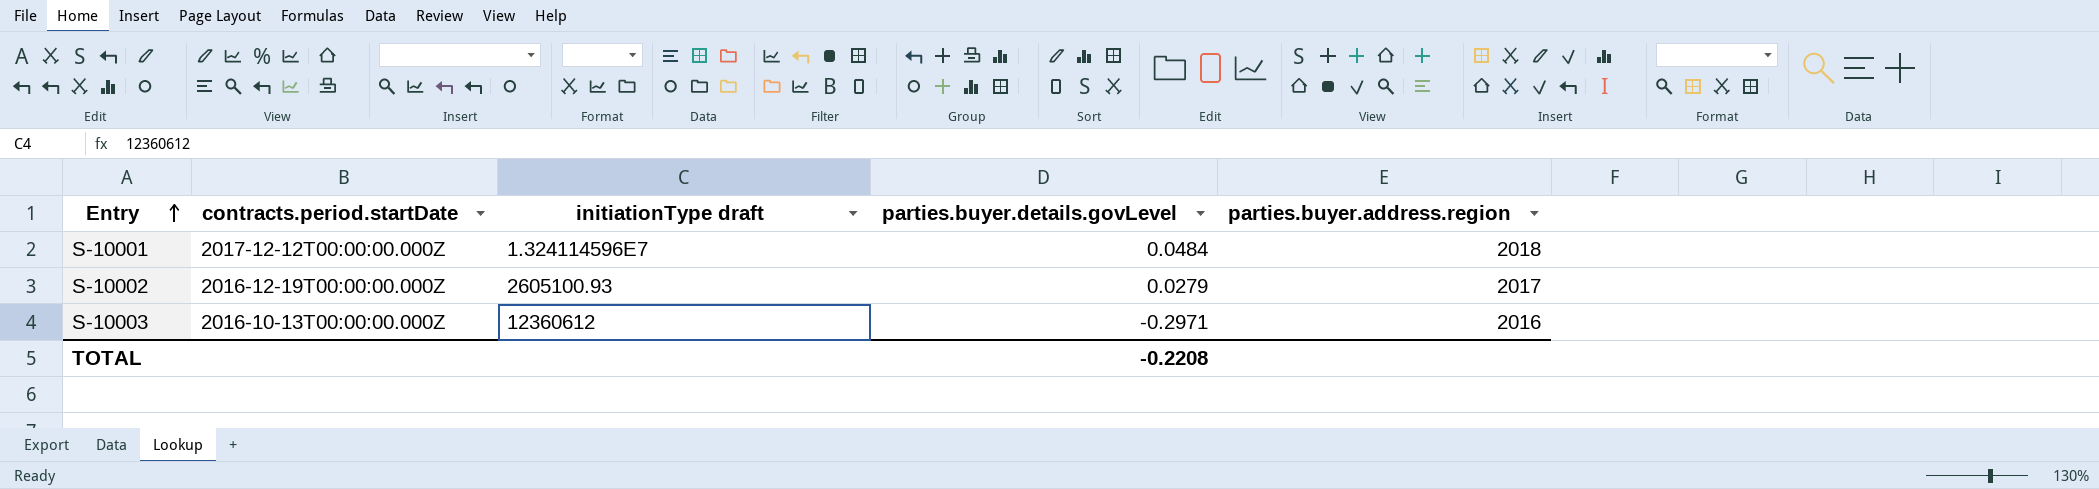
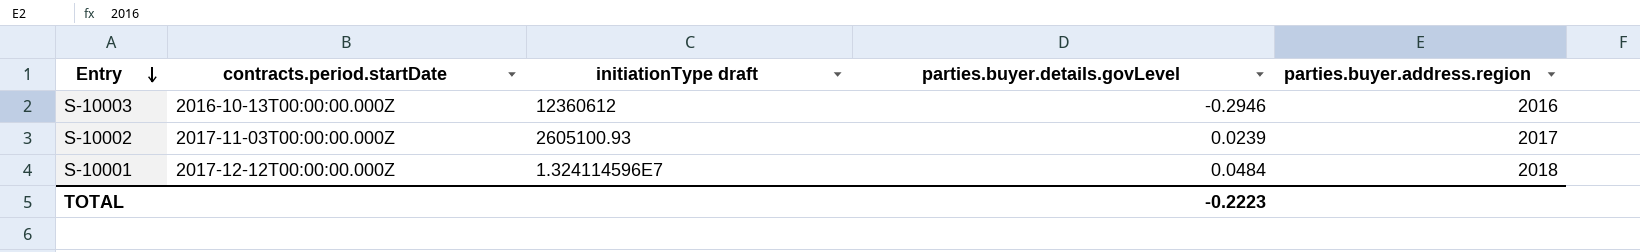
row order: Entry ascending -> Entry descending
S-10003 | parties.buyer.details.govLevel: -0.2971 -> -0.2946
S-10002 | contracts.period.startDate: 2016-12-19T00:00:00.000Z -> 2017-11-03T00:00:00.000Z
S-10002 | parties.buyer.details.govLevel: 0.0279 -> 0.0239
TOTAL | parties.buyer.details.govLevel: -0.2208 -> -0.2223

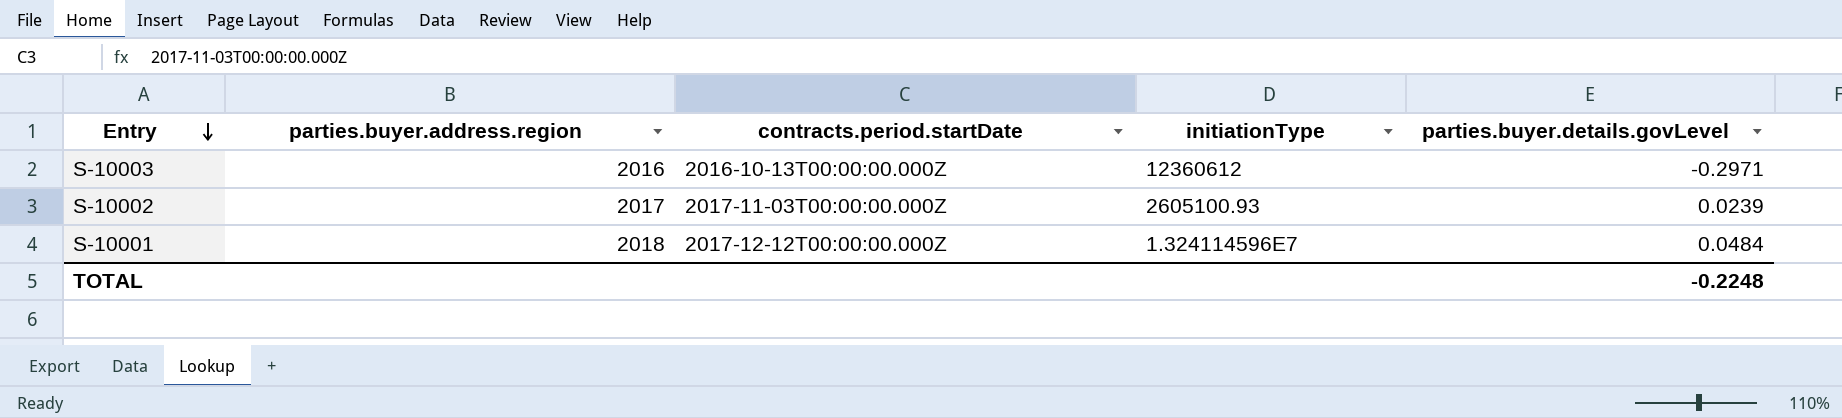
column parties.buyer.address.region | position: 5 -> 2
column name: initiationType draft -> initiationType
S-10003 | parties.buyer.details.govLevel: -0.2946 -> -0.2971
TOTAL | parties.buyer.details.govLevel: -0.2223 -> -0.2248

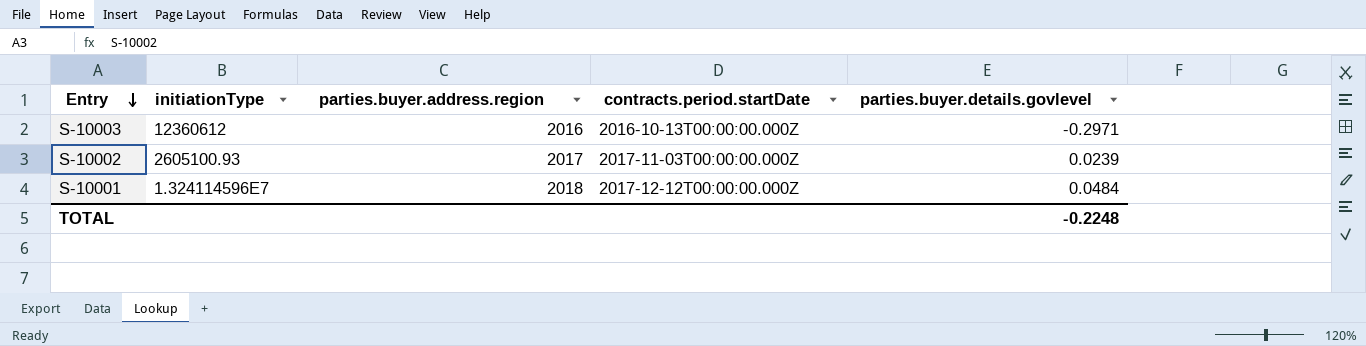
column initiationType | position: 4 -> 2
column name: parties.buyer.details.govLevel -> parties.buyer.details.govlevel

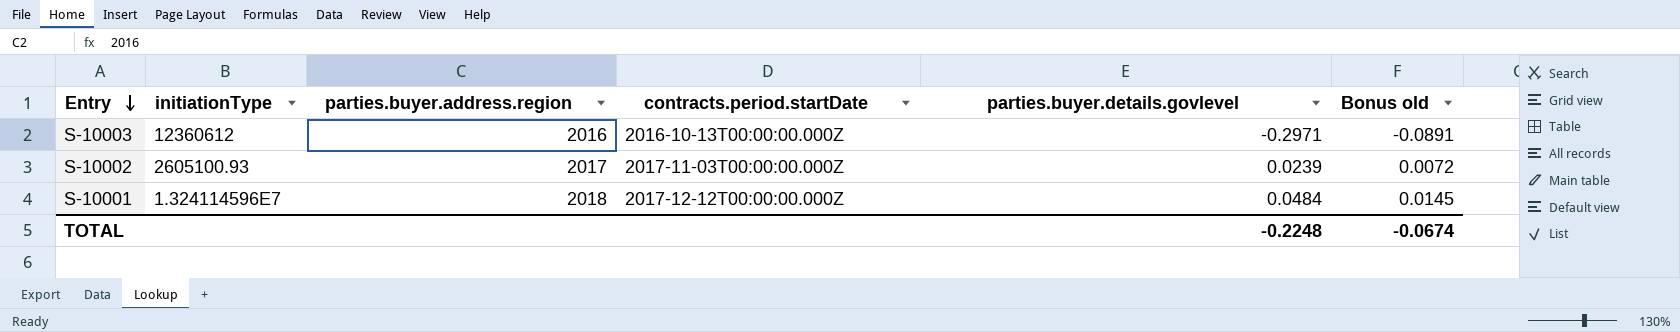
column Bonus old | formula: none -> [parties.buyer.details.govlevel] * 0.3

